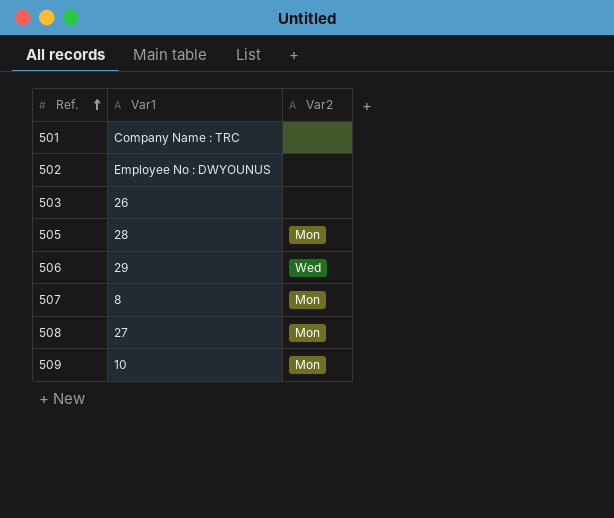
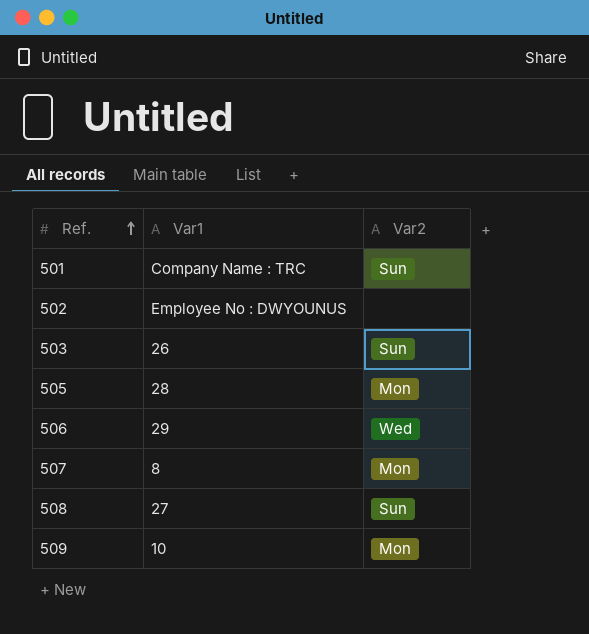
501 | Var2: none -> Sun
503 | Var2: none -> Sun
508 | Var2: Mon -> Sun

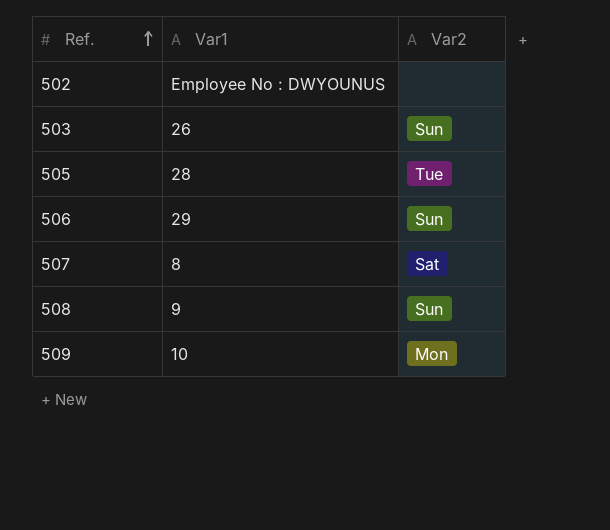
row 501: Company Name : TRC | Sun -> none
505 | Var2: Mon -> Tue
506 | Var2: Wed -> Sun
507 | Var2: Mon -> Sat
508 | Var1: 27 -> 9

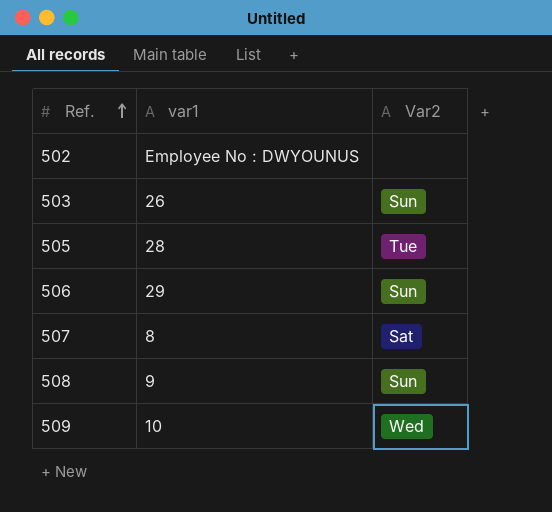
column name: Var1 -> var1
509 | Var2: Mon -> Wed

